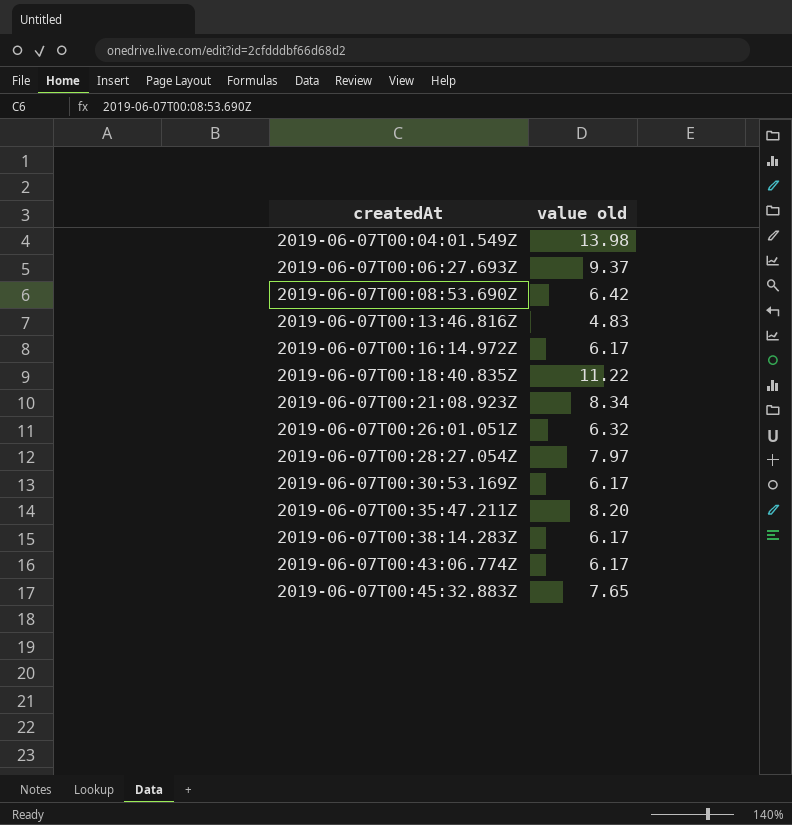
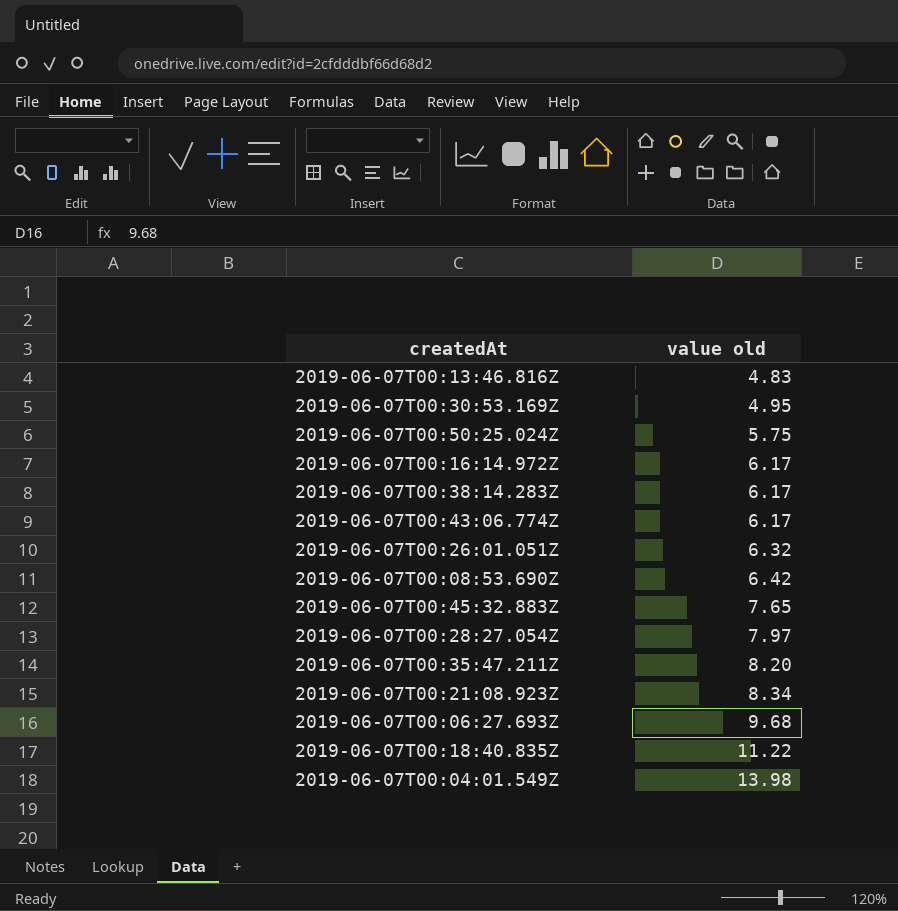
row order: createdAt ascending -> value old ascending
2019-06-07T00:30:53.169Z | value old: 6.17 -> 4.95
row 2019-06-07T00:50:25.024Z: none -> 5.75
2019-06-07T00:06:27.693Z | value old: 9.37 -> 9.68

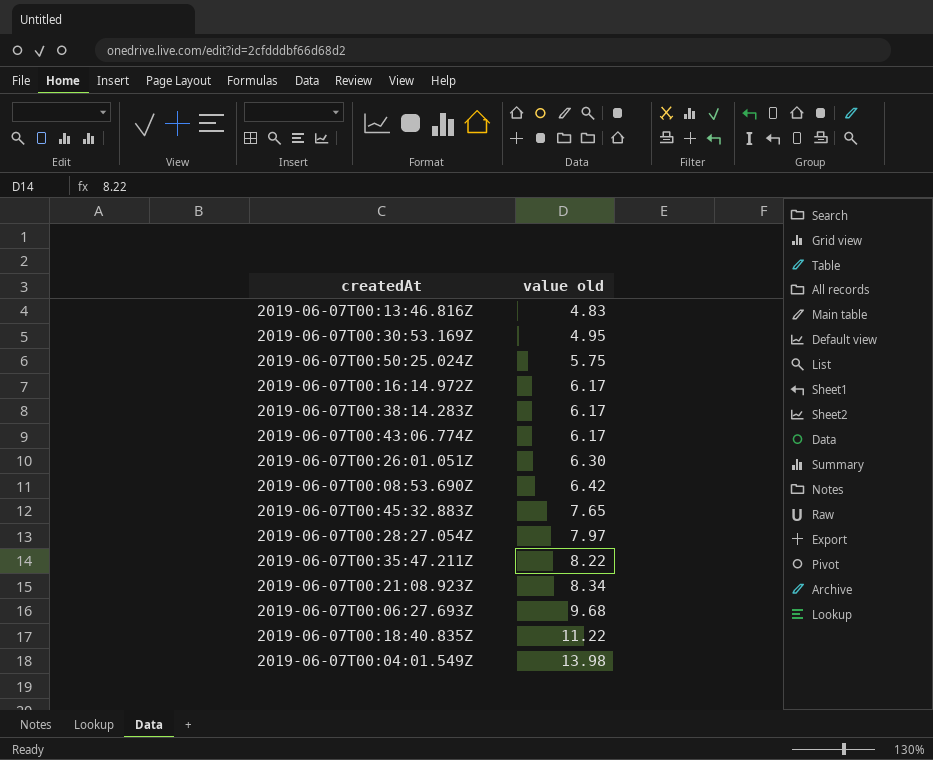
2019-06-07T00:26:01.051Z | value old: 6.32 -> 6.30
2019-06-07T00:35:47.211Z | value old: 8.20 -> 8.22

